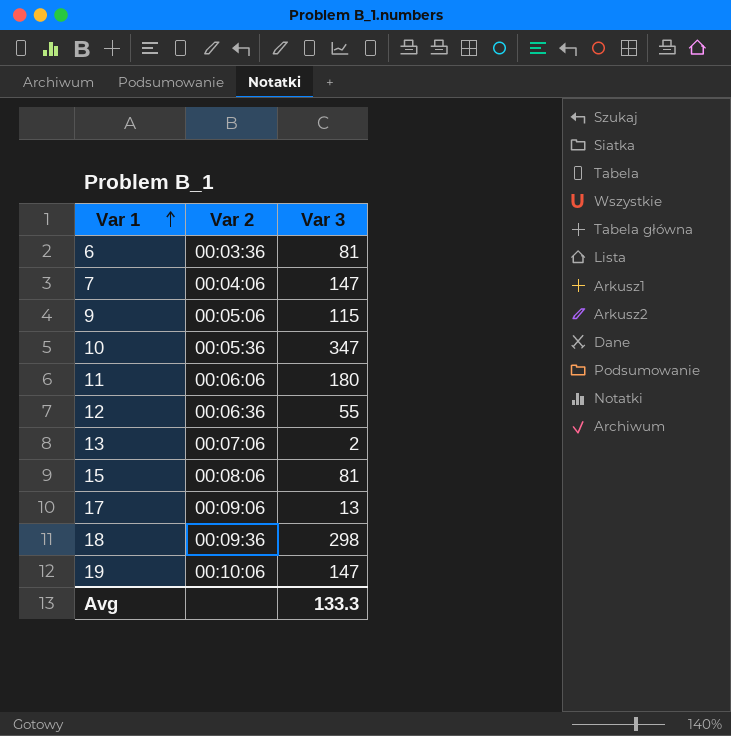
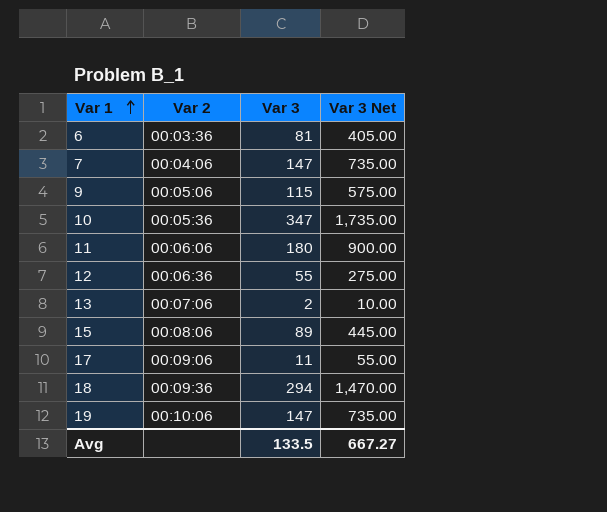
column Var 3 Net | formula: none -> [Var 3] * 5
15 | Var 3: 81 -> 89
17 | Var 3: 13 -> 11
18 | Var 3: 298 -> 294
Avg | Var 3: 133.3 -> 133.5

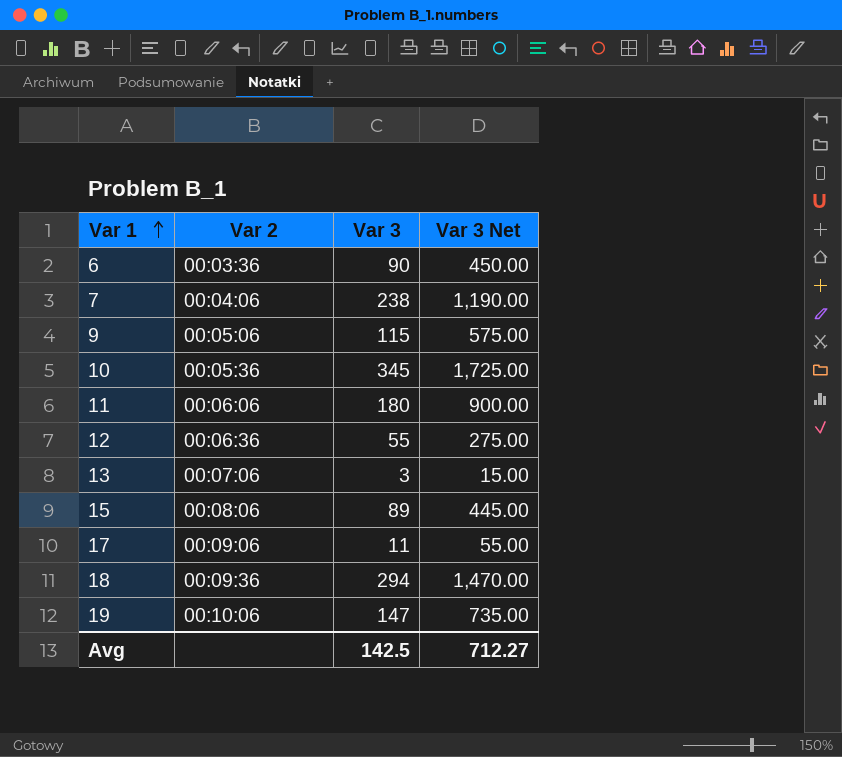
6 | Var 3: 81 -> 90
6 | Var 3 Net: 405.00 -> 450.00
7 | Var 3: 147 -> 238
7 | Var 3 Net: 735.00 -> 1,190.00
10 | Var 3: 347 -> 345
10 | Var 3 Net: 1,735.00 -> 1,725.00
13 | Var 3: 2 -> 3
13 | Var 3 Net: 10.00 -> 15.00
Avg | Var 3: 133.5 -> 142.5
Avg | Var 3 Net: 667.27 -> 712.27

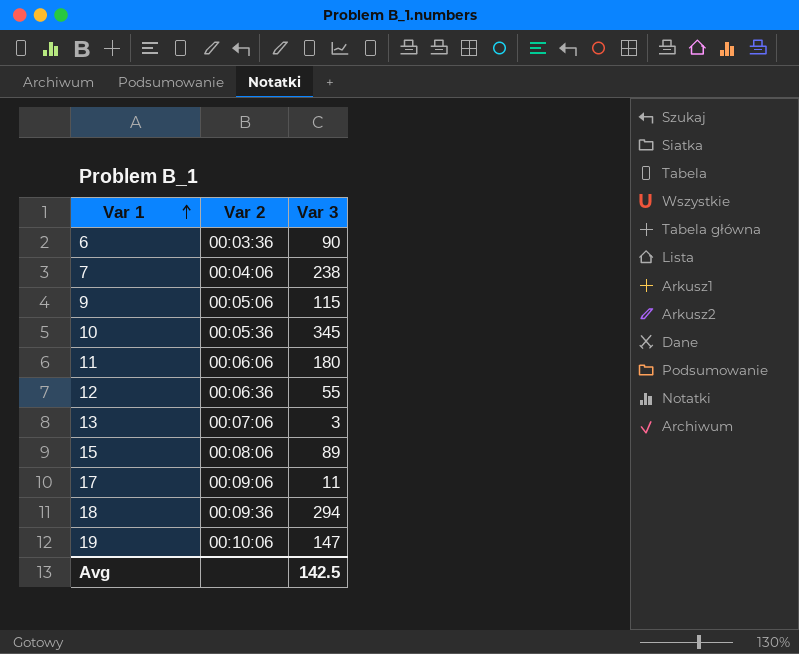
column Var 3 Net | formula: [Var 3] * 5 -> none

